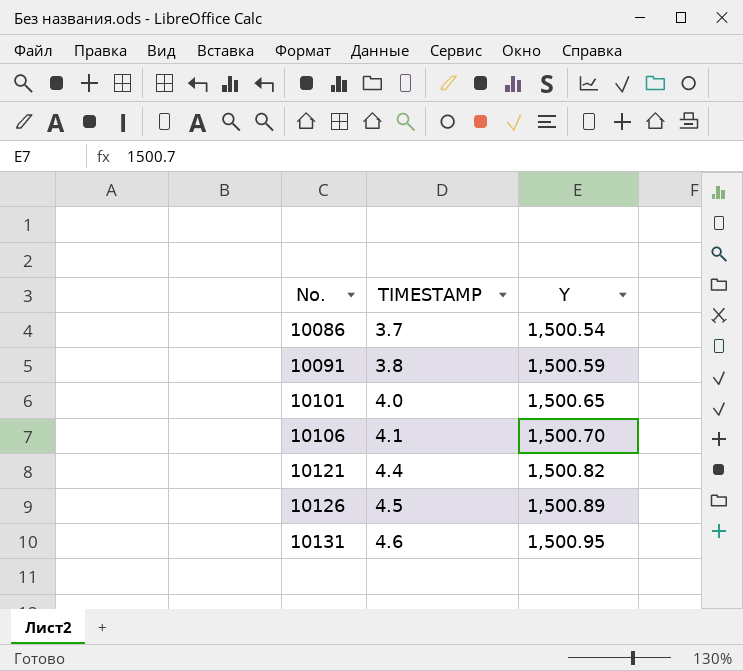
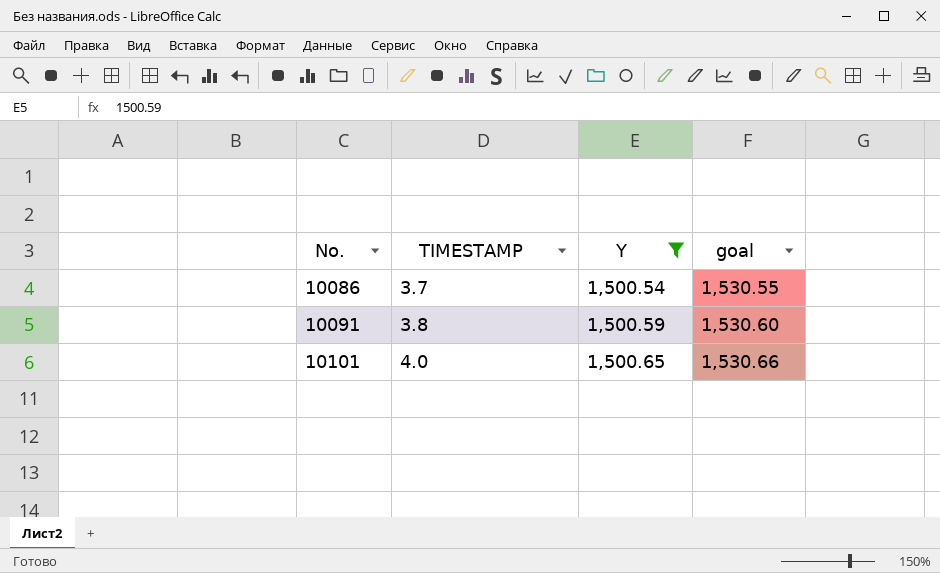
filter: none -> Y <= 1,500.65
column goal | formula: none -> [Y] * 1.02

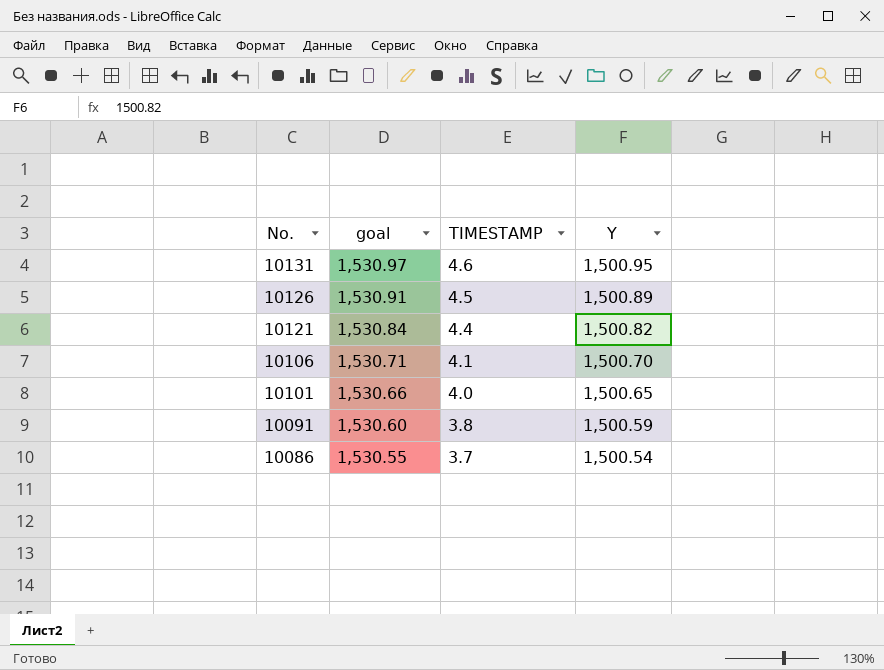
filter: Y <= 1,500.65 -> none
row order: No. ascending -> No. descending
column goal | position: 4 -> 2

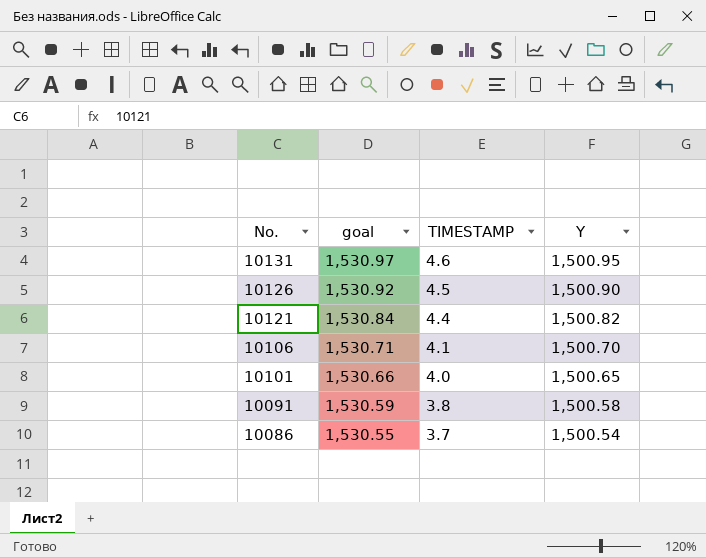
10126 | goal: 1,530.91 -> 1,530.92
10126 | Y: 1,500.89 -> 1,500.90
10091 | goal: 1,530.60 -> 1,530.59
10091 | Y: 1,500.59 -> 1,500.58

